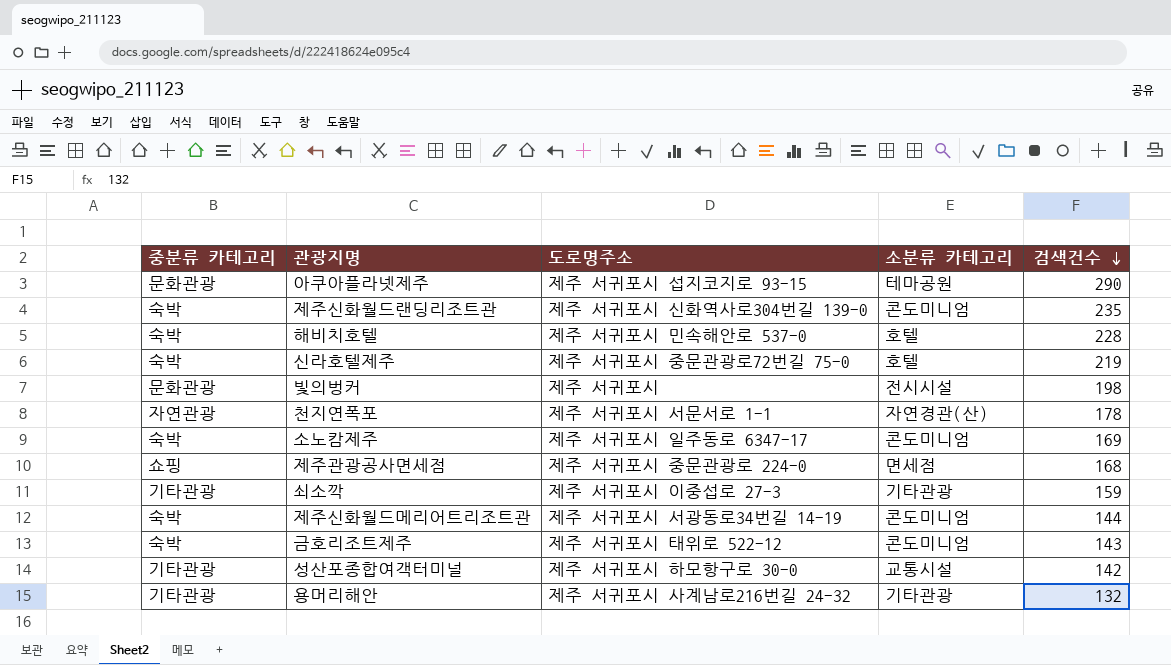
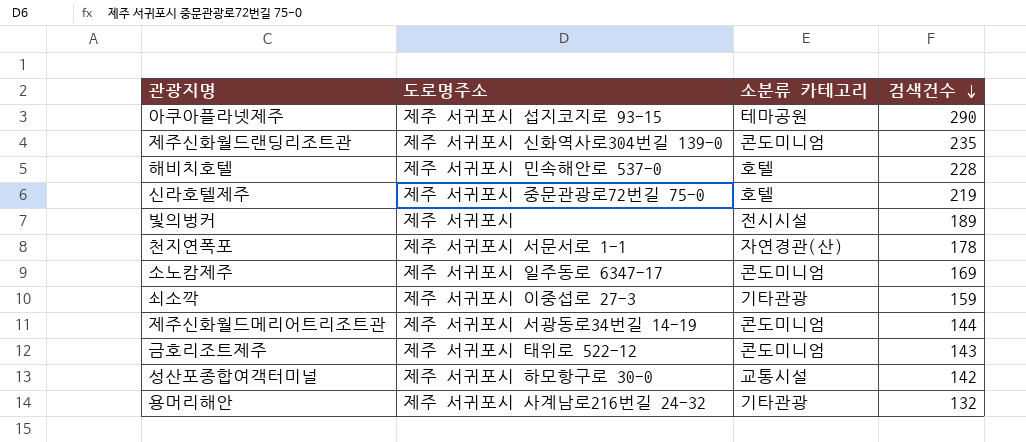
column 중분류 카테고리 | position: 1 -> none
row 제주관광공사면세점: 쇼핑 | 제주 서귀포시 중문관광로 224-0 | 면세점 | 168 -> none
빛의벙커 | 검색건수: 198 -> 189

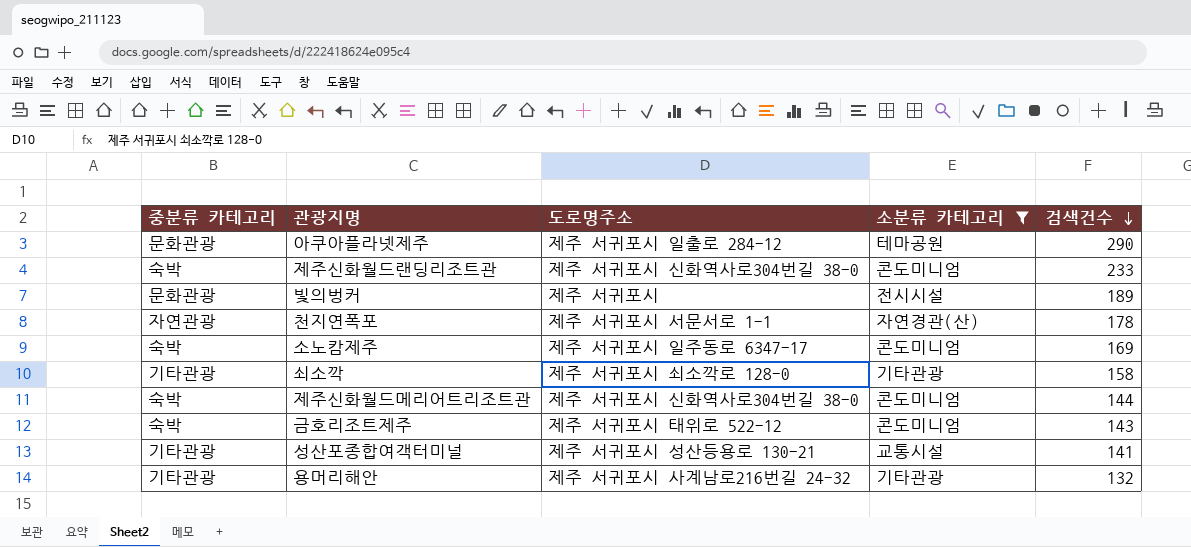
filter: none -> 소분류 카테고리 != 호텔
column 중분류 카테고리 | position: none -> 1
아쿠아플라넷제주 | 도로명주소: 제주 서귀포시 섭지코지로 93-15 -> 제주 서귀포시 일출로 284-12
제주신화월드랜딩리조트관 | 도로명주소: 제주 서귀포시 신화역사로304번길 139-0 -> 제주 서귀포시 신화역사로304번길 38-0
제주신화월드랜딩리조트관 | 검색건수: 235 -> 233
쇠소깍 | 도로명주소: 제주 서귀포시 이중섭로 27-3 -> 제주 서귀포시 쇠소깍로 128-0
쇠소깍 | 검색건수: 159 -> 158
제주신화월드메리어트리조트관 | 도로명주소: 제주 서귀포시 서광동로34번길 14-19 -> 제주 서귀포시 신화역사로304번길 38-0
성산포종합여객터미널 | 도로명주소: 제주 서귀포시 하모항구로 30-0 -> 제주 서귀포시 성산등용로 130-21
성산포종합여객터미널 | 검색건수: 142 -> 141

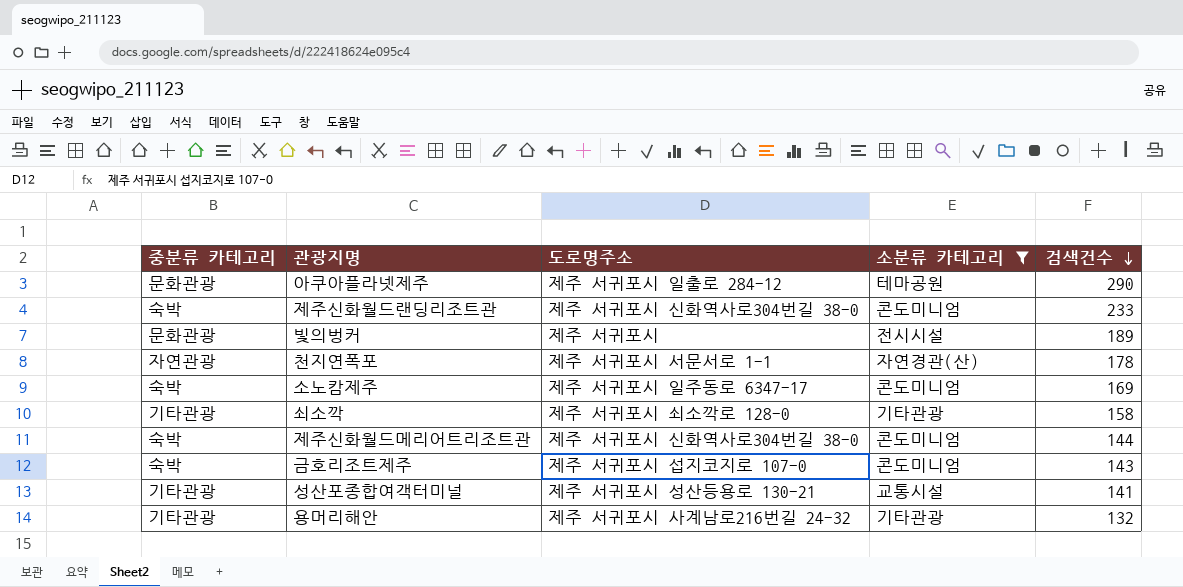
금호리조트제주 | 도로명주소: 제주 서귀포시 태위로 522-12 -> 제주 서귀포시 섭지코지로 107-0

